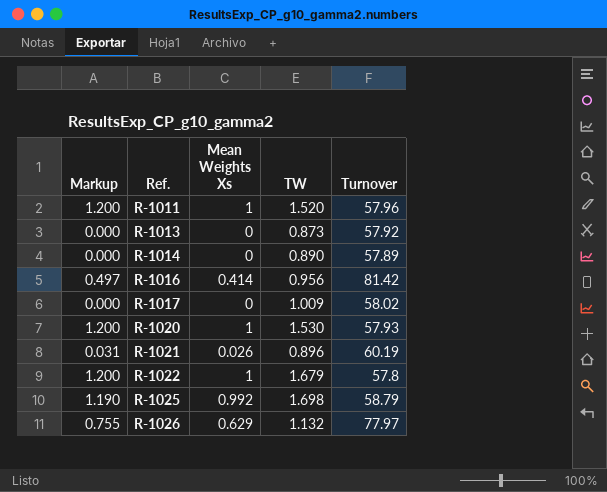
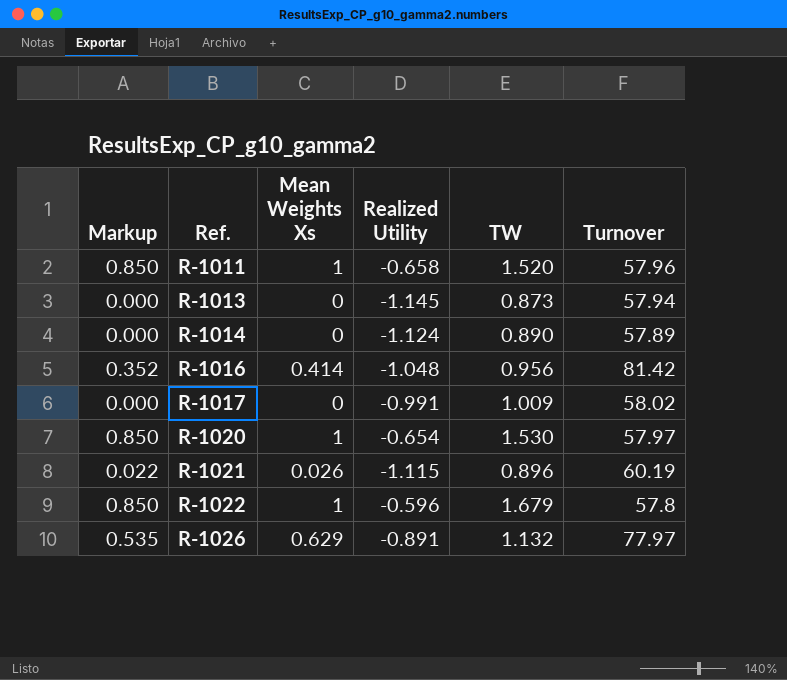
column Markup | formula: [Mean Weights Xs] * 1.2 -> [Mean Weights Xs] * 0.85
column Realized Utility | position: none -> 4
row R-1025: 1.190 | 0.992 | 1.698 | 58.79 -> none
R-1013 | Turnover: 57.92 -> 57.94
R-1020 | Turnover: 57.93 -> 57.97

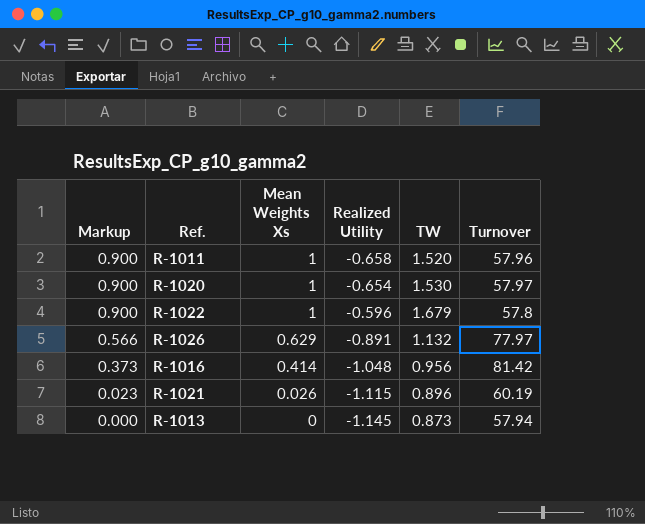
row order: Ref. ascending -> Markup descending
column Markup | formula: [Mean Weights Xs] * 0.85 -> [Mean Weights Xs] * 0.9
row R-1014: 0.000 | 0 | -1.124 | 0.890 | 57.89 -> none
row R-1017: 0.000 | 0 | -0.991 | 1.009 | 58.02 -> none

